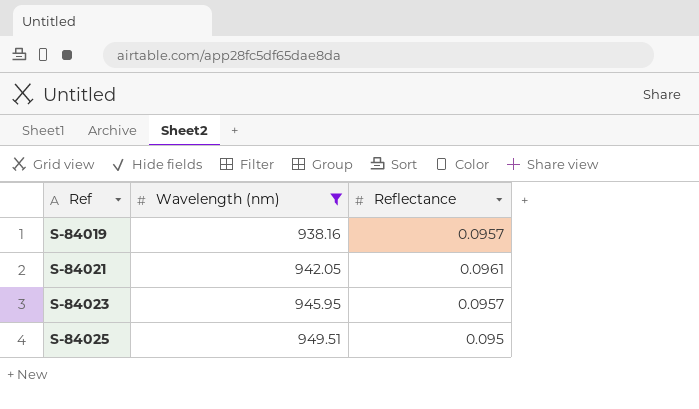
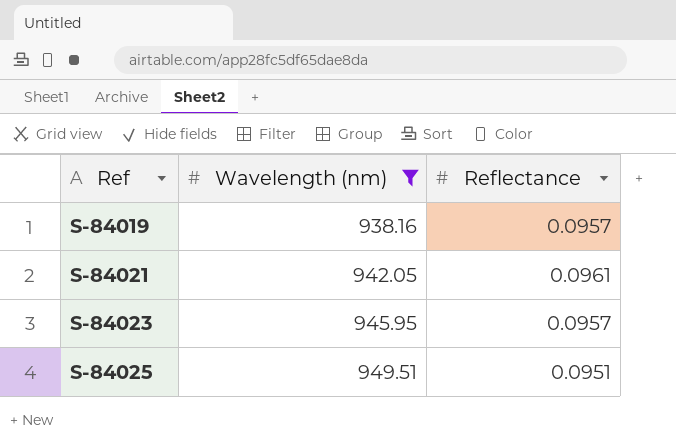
S-84025 | Reflectance: 0.095 -> 0.0951

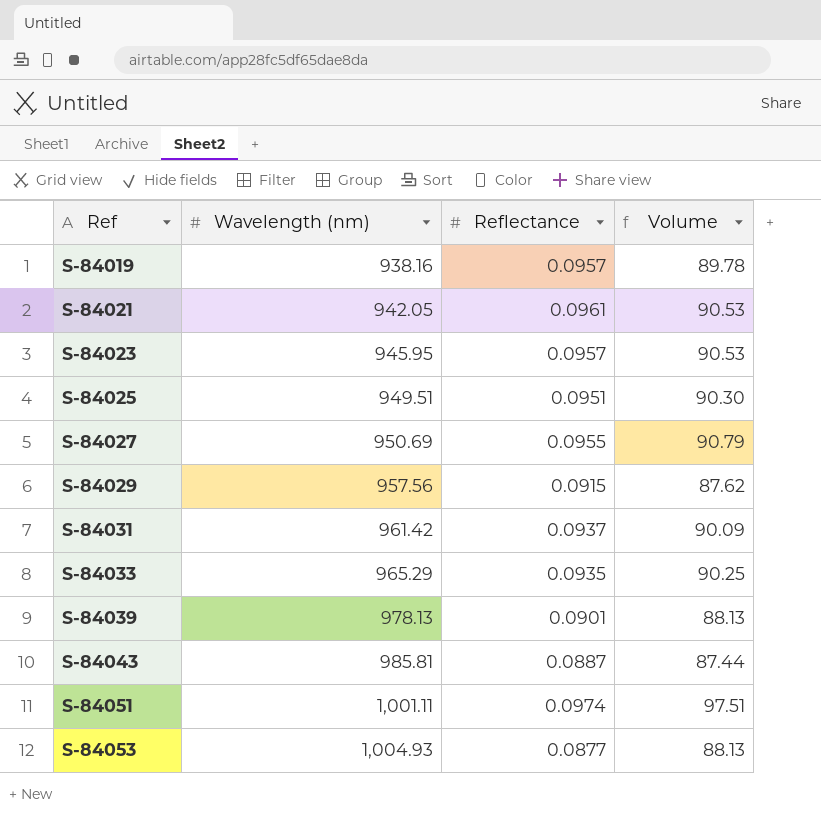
filter: Wavelength (nm) <= 949.51 -> none
column Volume | formula: none -> [Wavelength (nm)] * [Reflectance]

